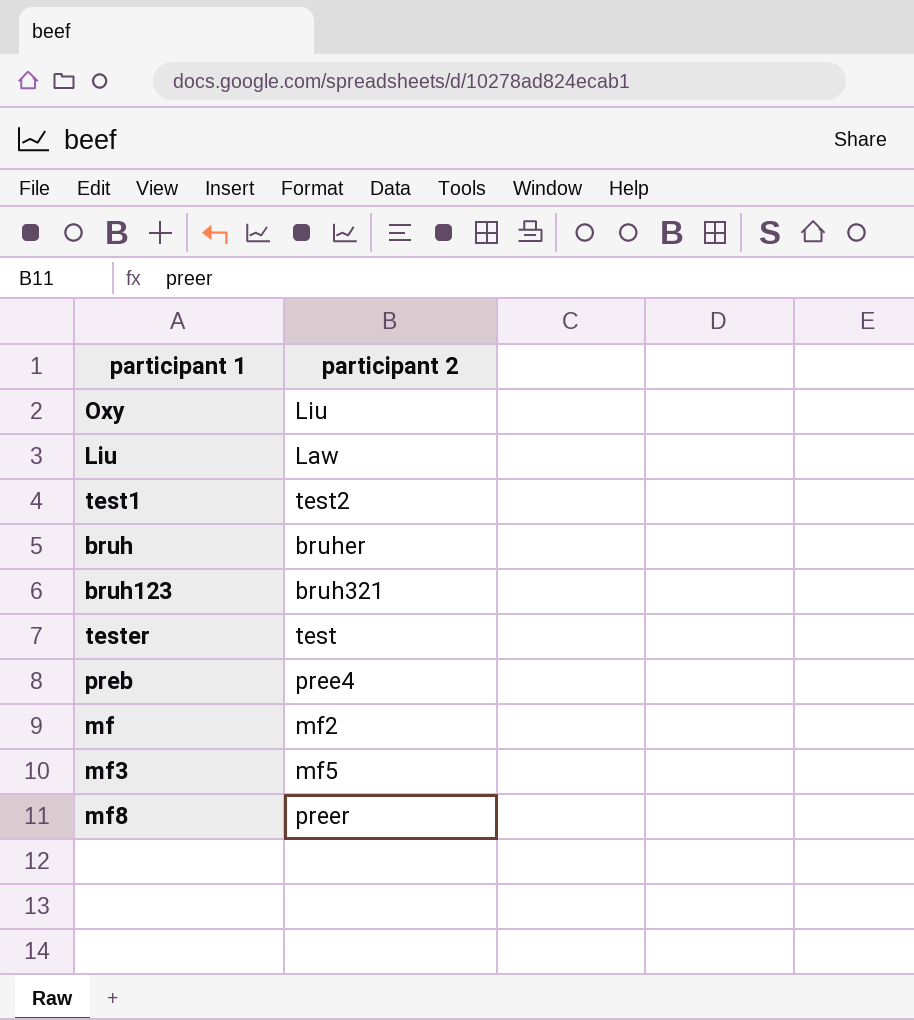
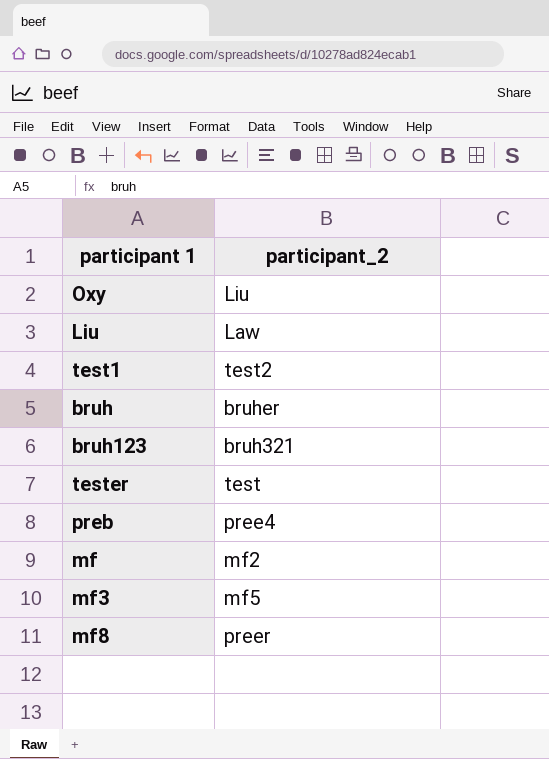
column name: participant 2 -> participant_2

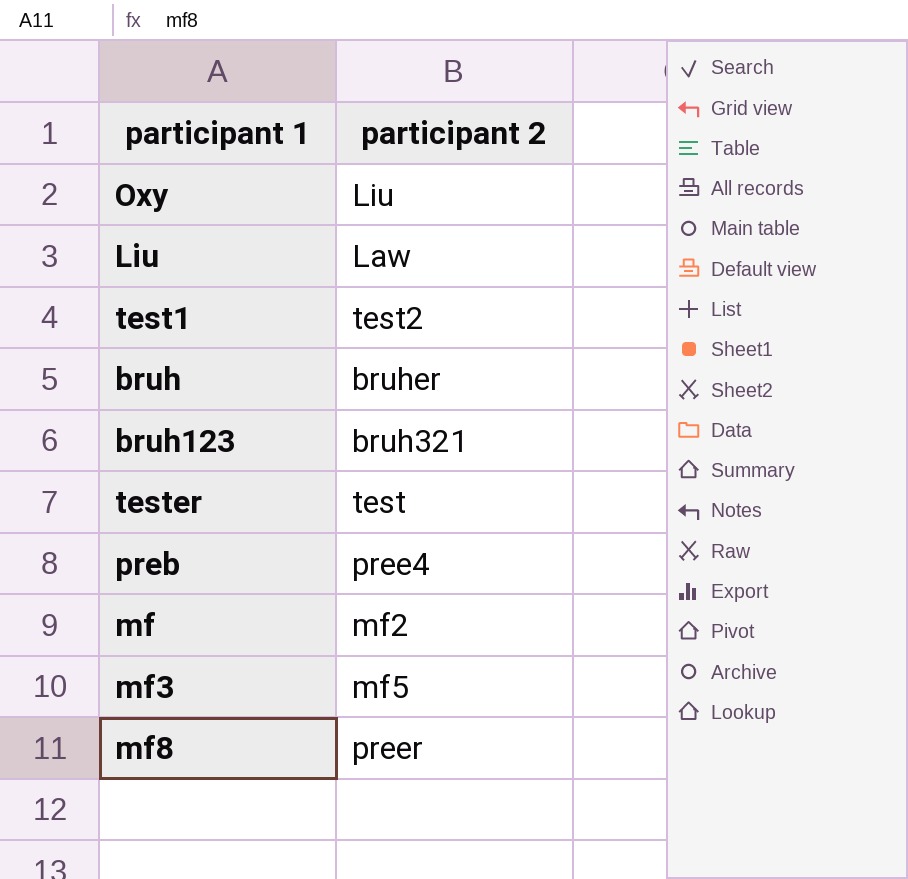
column name: participant_2 -> participant 2

